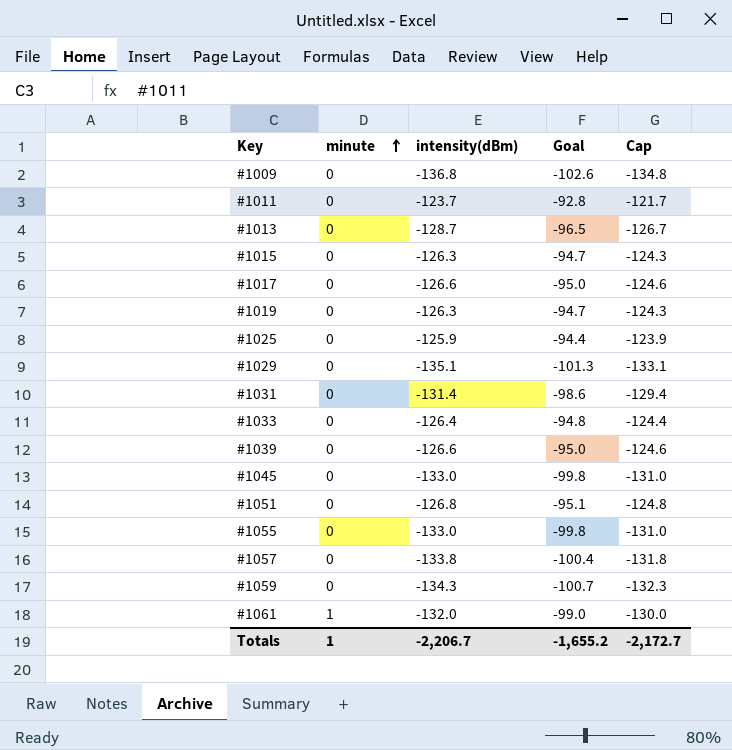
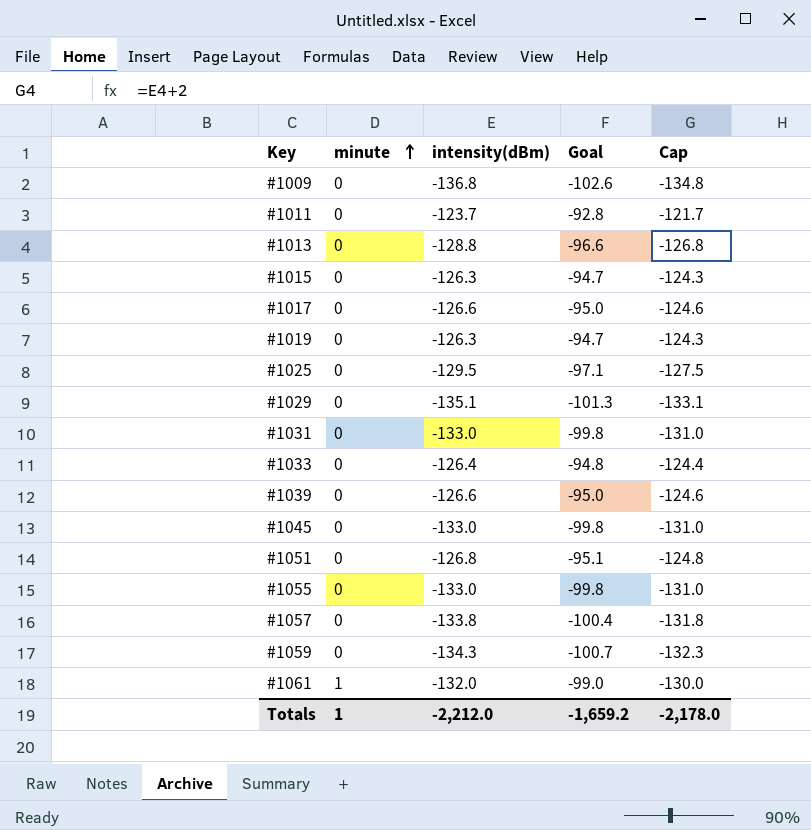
#1013 | intensity(dBm): -128.7 -> -128.8
#1013 | Goal: -96.5 -> -96.6
#1013 | Cap: -126.7 -> -126.8
#1025 | intensity(dBm): -125.9 -> -129.5
#1025 | Goal: -94.4 -> -97.1
#1025 | Cap: -123.9 -> -127.5
#1031 | intensity(dBm): -131.4 -> -133.0
#1031 | Goal: -98.6 -> -99.8
#1031 | Cap: -129.4 -> -131.0
Totals | intensity(dBm): -2,206.7 -> -2,212.0
Totals | Goal: -1,655.2 -> -1,659.2
Totals | Cap: -2,172.7 -> -2,178.0

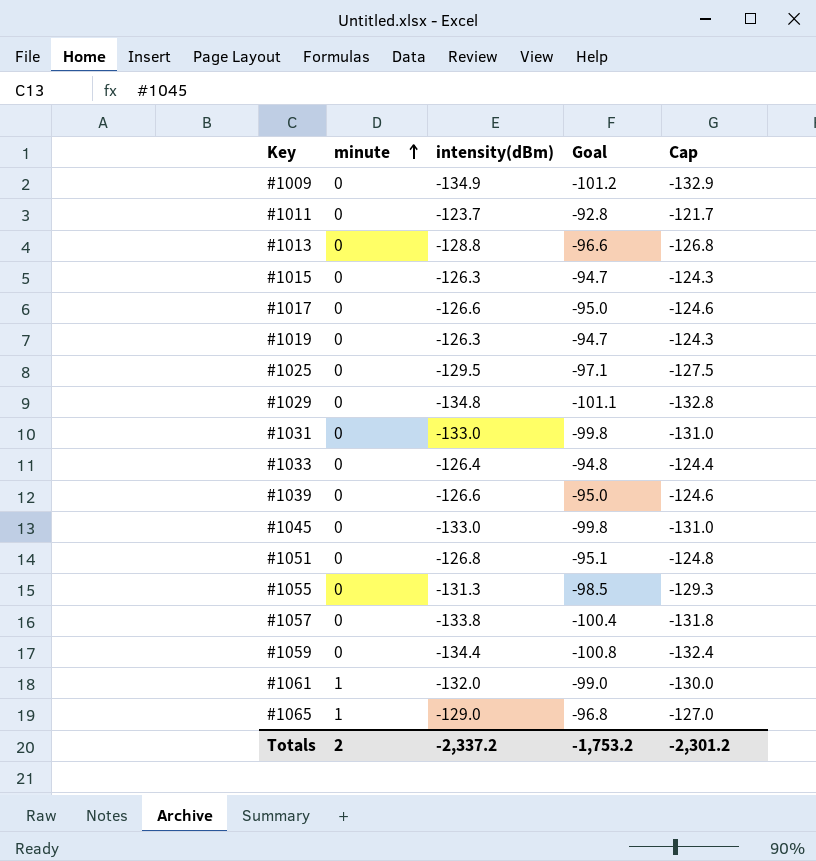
#1009 | intensity(dBm): -136.8 -> -134.9
#1009 | Goal: -102.6 -> -101.2
#1009 | Cap: -134.8 -> -132.9
#1029 | intensity(dBm): -135.1 -> -134.8
#1029 | Goal: -101.3 -> -101.1
#1029 | Cap: -133.1 -> -132.8
#1055 | intensity(dBm): -133.0 -> -131.3
#1055 | Goal: -99.8 -> -98.5
#1055 | Cap: -131.0 -> -129.3
#1059 | intensity(dBm): -134.3 -> -134.4
#1059 | Goal: -100.7 -> -100.8
#1059 | Cap: -132.3 -> -132.4
row #1065: none -> 1 | -129.0 | -96.8 | -127.0
Totals | minute: 1 -> 2
Totals | intensity(dBm): -2,212.0 -> -2,337.2
Totals | Goal: -1,659.2 -> -1,753.2
Totals | Cap: -2,178.0 -> -2,301.2

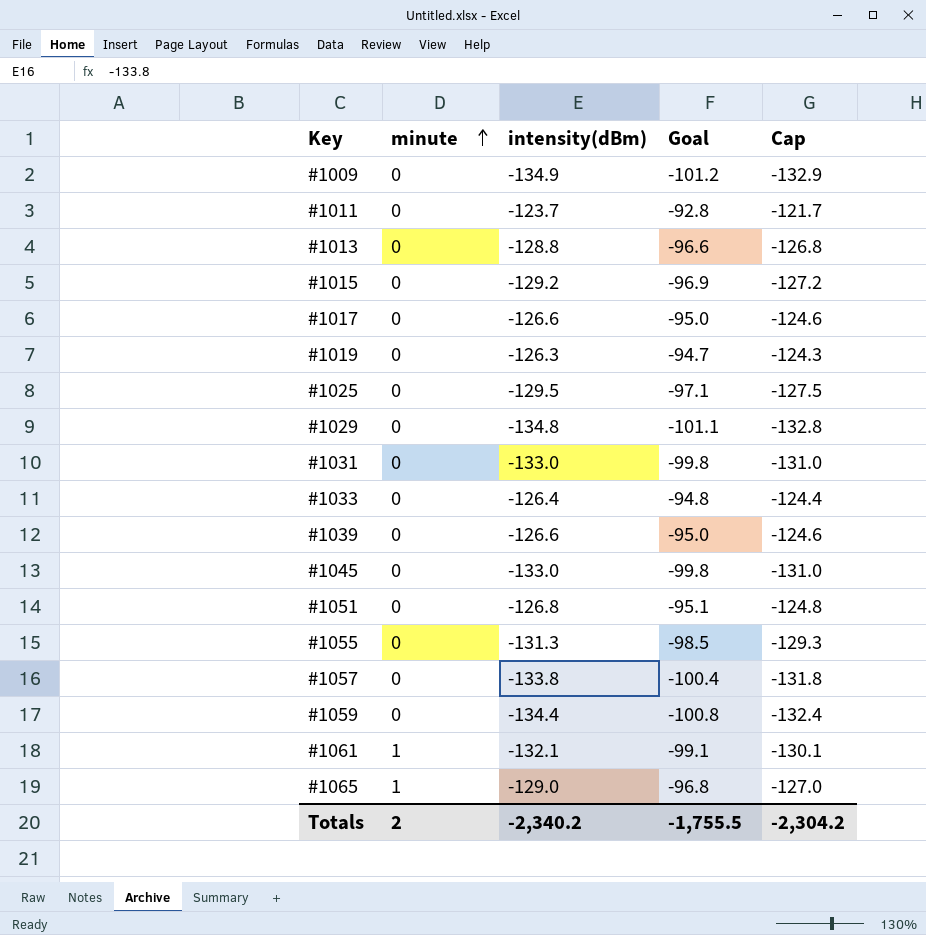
#1015 | intensity(dBm): -126.3 -> -129.2
#1015 | Goal: -94.7 -> -96.9
#1015 | Cap: -124.3 -> -127.2
#1061 | intensity(dBm): -132.0 -> -132.1
#1061 | Goal: -99.0 -> -99.1
#1061 | Cap: -130.0 -> -130.1
Totals | intensity(dBm): -2,337.2 -> -2,340.2
Totals | Goal: -1,753.2 -> -1,755.5
Totals | Cap: -2,301.2 -> -2,304.2

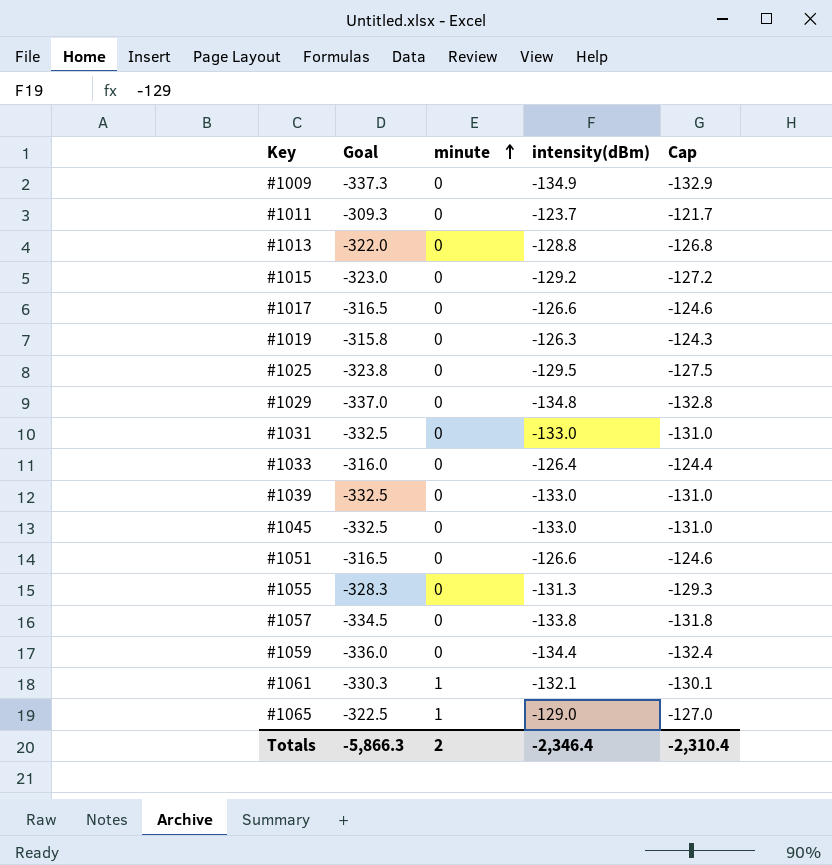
column Goal | formula: [intensity(dBm)] * 0.75 -> [intensity(dBm)] * 2.5
column Goal | position: 4 -> 2
#1039 | intensity(dBm): -126.6 -> -133.0
#1039 | Cap: -124.6 -> -131.0
#1051 | intensity(dBm): -126.8 -> -126.6
#1051 | Cap: -124.8 -> -124.6
Totals | Goal: -1,755.5 -> -5,866.3
Totals | intensity(dBm): -2,340.2 -> -2,346.4
Totals | Cap: -2,304.2 -> -2,310.4

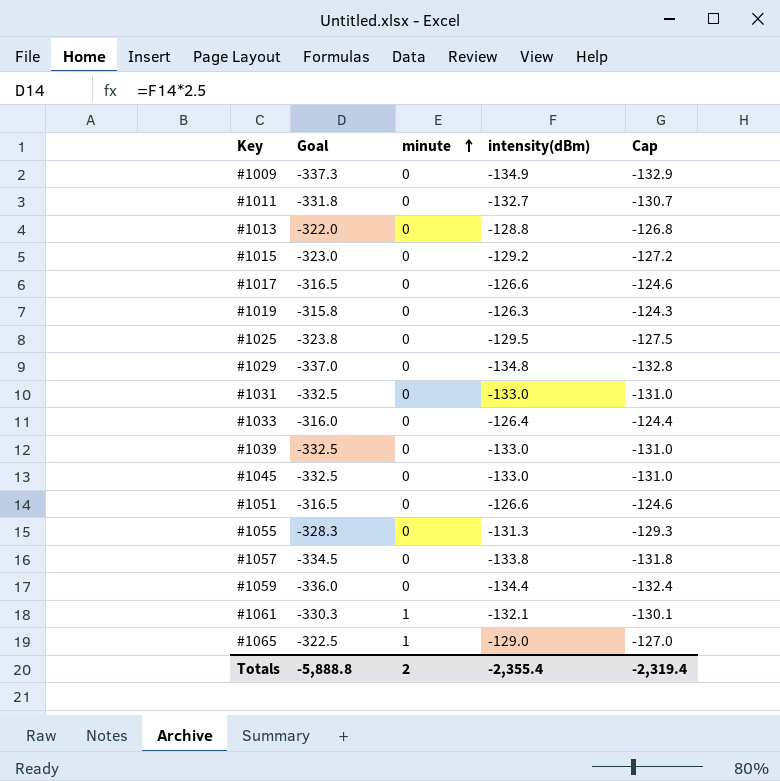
#1011 | Goal: -309.3 -> -331.8
#1011 | intensity(dBm): -123.7 -> -132.7
#1011 | Cap: -121.7 -> -130.7
Totals | Goal: -5,866.3 -> -5,888.8
Totals | intensity(dBm): -2,346.4 -> -2,355.4
Totals | Cap: -2,310.4 -> -2,319.4

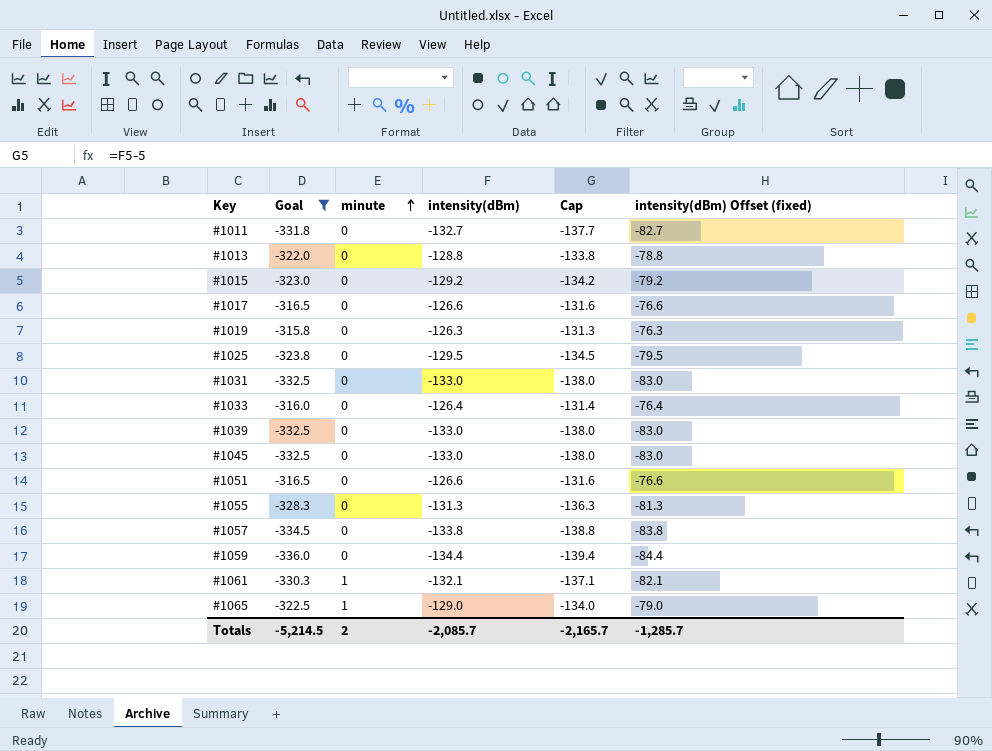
filter: none -> Goal >= -336.0
column Cap | formula: [intensity(dBm)] + 2 -> [intensity(dBm)] - 5
column intensity(dBm) Offset (fixed) | formula: none -> [intensity(dBm)] + 50
Totals | Goal: -5,888.8 -> -5,214.5
Totals | intensity(dBm): -2,355.4 -> -2,085.7
Totals | Cap: -2,319.4 -> -2,165.7

